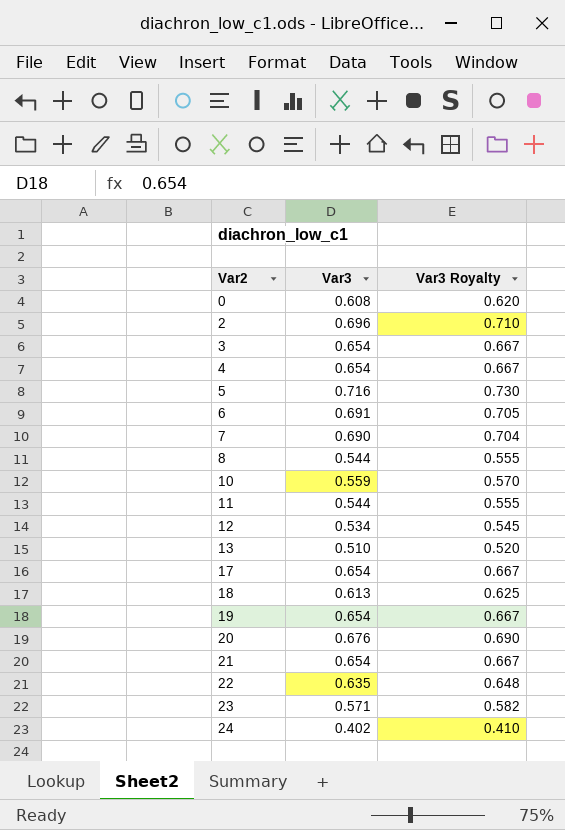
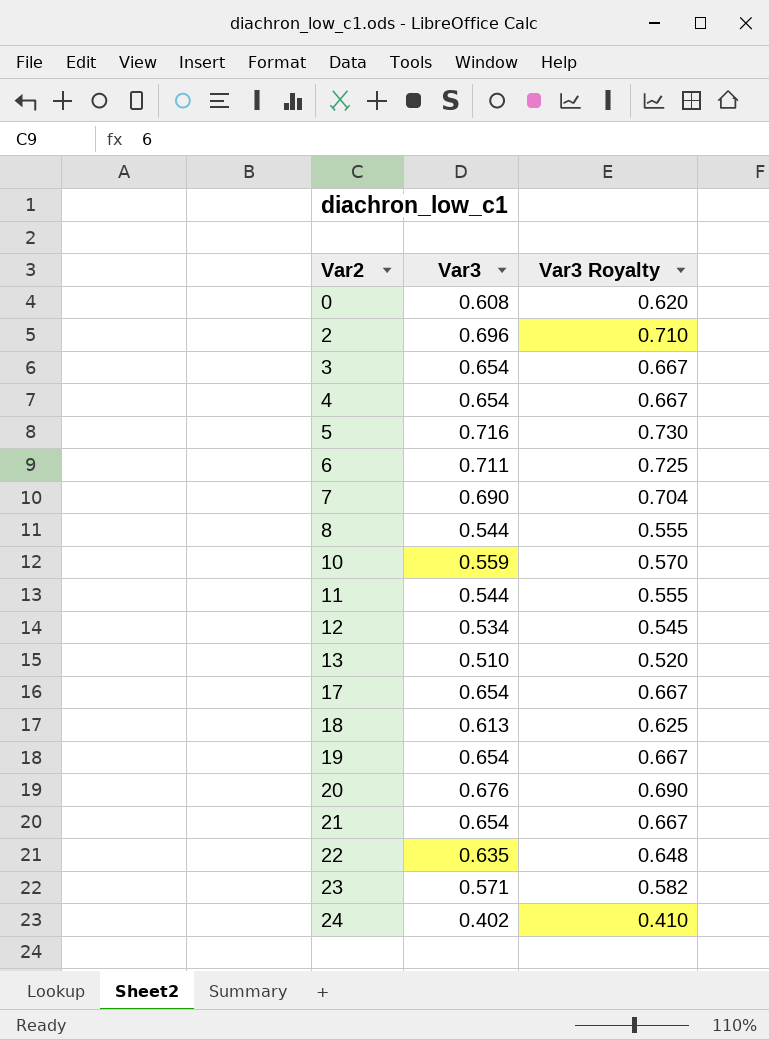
6 | Var3: 0.691 -> 0.711
6 | Var3 Royalty: 0.705 -> 0.725

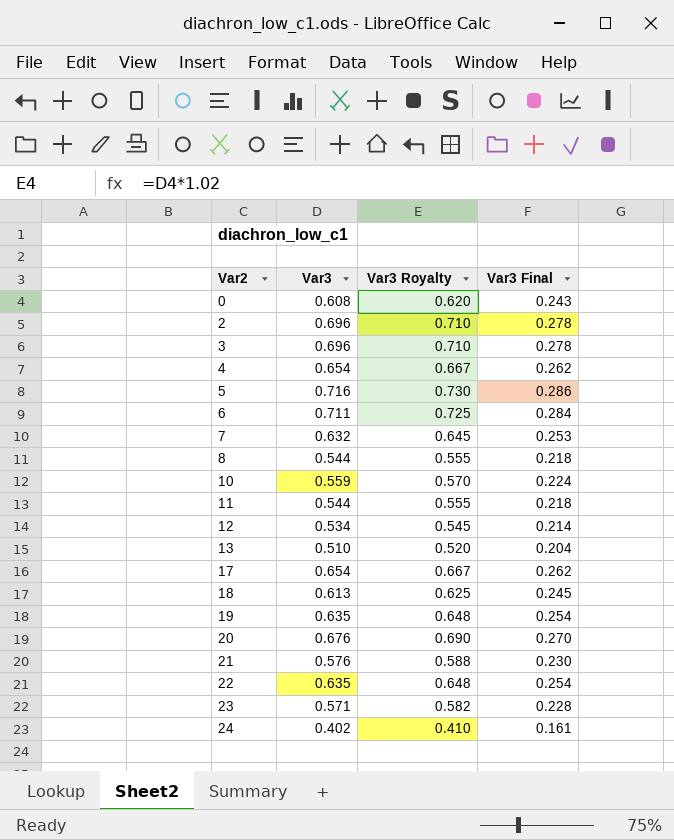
column Var3 Final | formula: none -> [Var3] * 0.4
3 | Var3: 0.654 -> 0.696
3 | Var3 Royalty: 0.667 -> 0.710
7 | Var3: 0.690 -> 0.632
7 | Var3 Royalty: 0.704 -> 0.645
19 | Var3: 0.654 -> 0.635
19 | Var3 Royalty: 0.667 -> 0.648
21 | Var3: 0.654 -> 0.576
21 | Var3 Royalty: 0.667 -> 0.588

